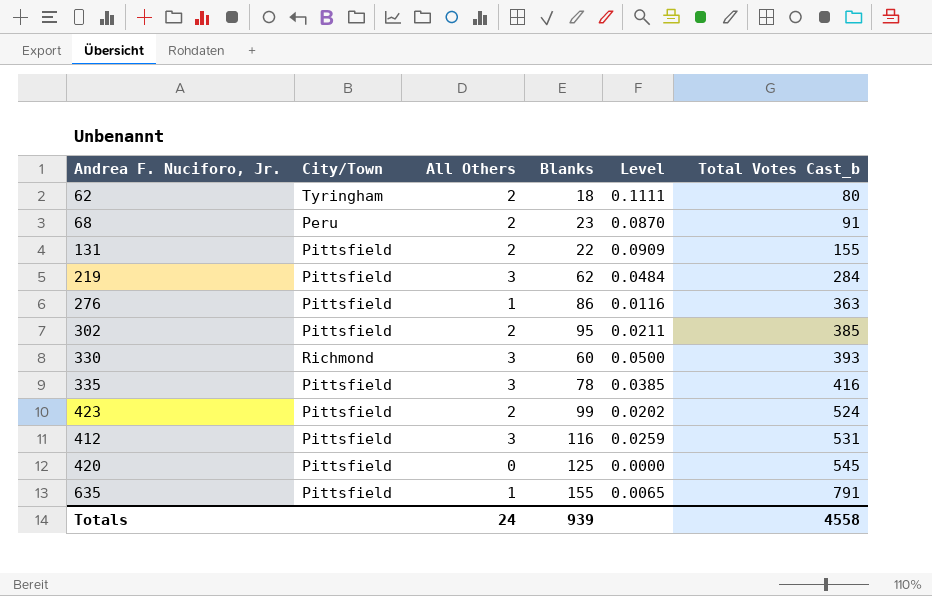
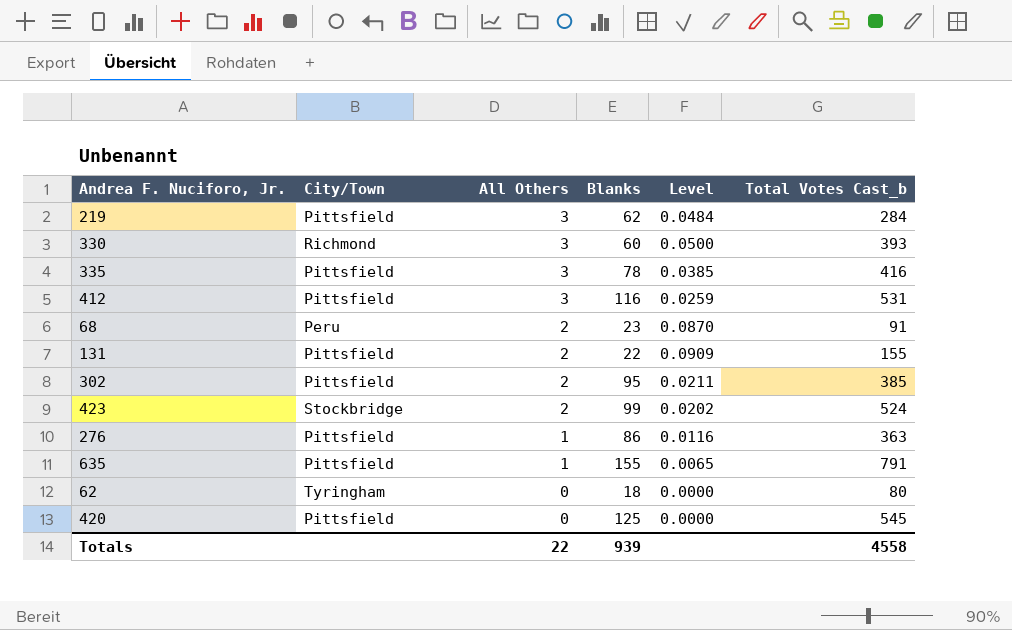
row order: Total Votes Cast_b ascending -> All Others descending
423 | City/Town: Pittsfield -> Stockbridge
62 | All Others: 2 -> 0
62 | Level: 0.1111 -> 0.0000
Totals | All Others: 24 -> 22

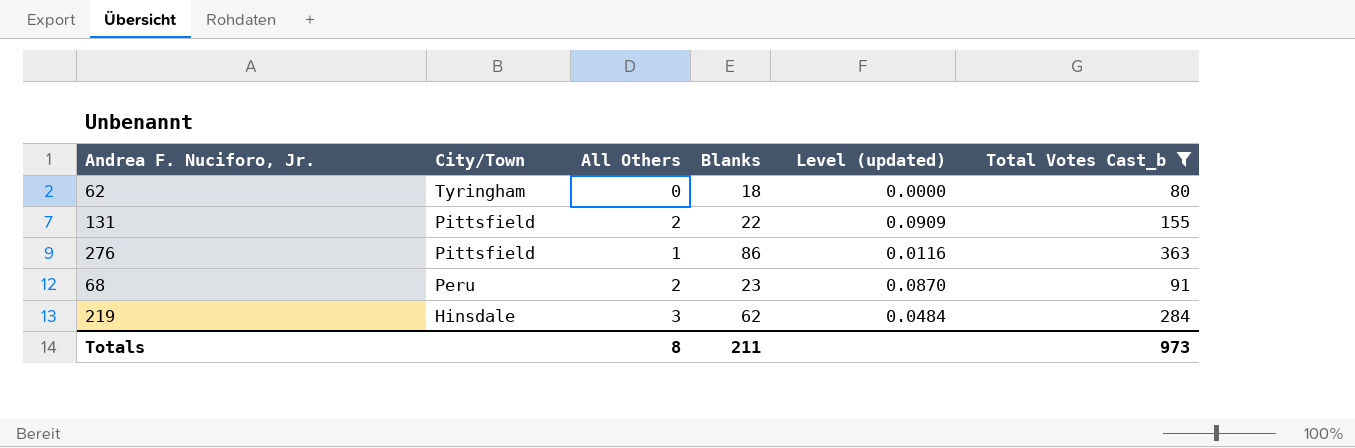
filter: none -> Total Votes Cast_b <= 363
row order: All Others descending -> City/Town descending
column name: Level -> Level (updated)
219 | City/Town: Pittsfield -> Hinsdale
Totals | All Others: 22 -> 8
Totals | Blanks: 939 -> 211
Totals | Total Votes Cast_b: 4558 -> 973

